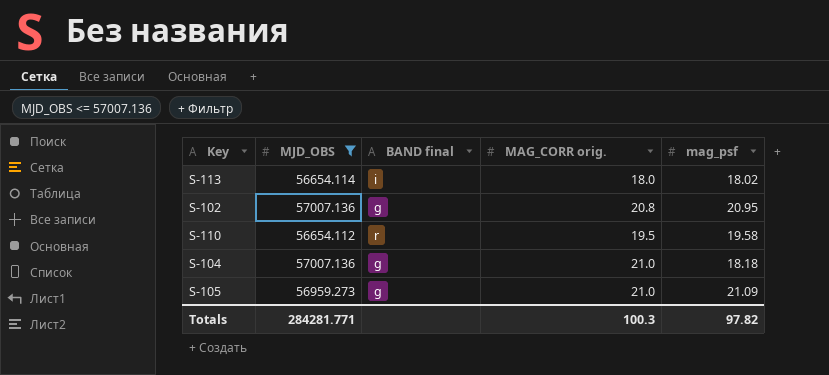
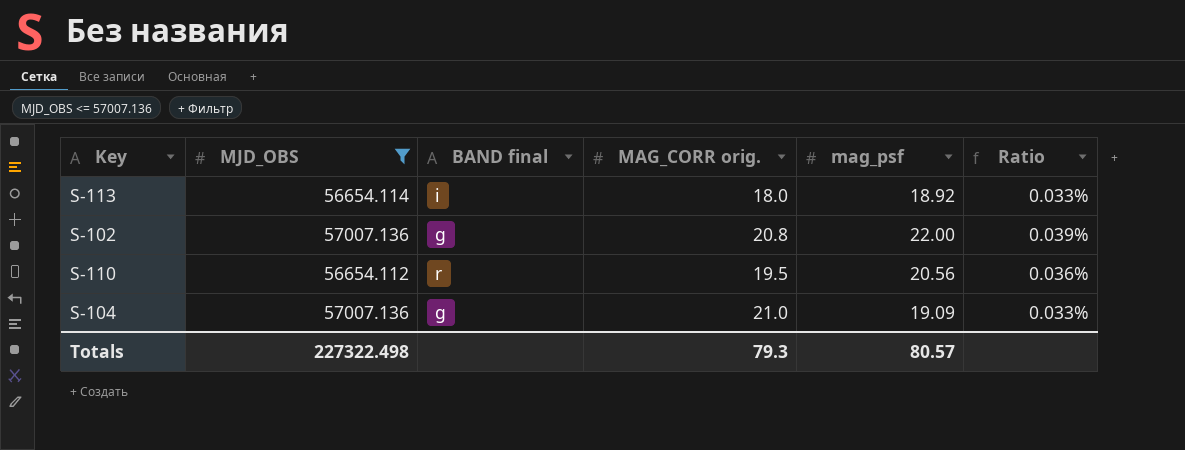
column Ratio | formula: none -> [mag_psf] / [MJD_OBS]
row S-105: 56959.273 | g | 21.0 | 21.09 -> none
S-113 | mag_psf: 18.02 -> 18.92
S-102 | mag_psf: 20.95 -> 22.00
S-110 | mag_psf: 19.58 -> 20.56
S-104 | mag_psf: 18.18 -> 19.09
Totals | MJD_OBS: 284281.771 -> 227322.498
Totals | MAG_CORR orig.: 100.3 -> 79.3
Totals | mag_psf: 97.82 -> 80.57

